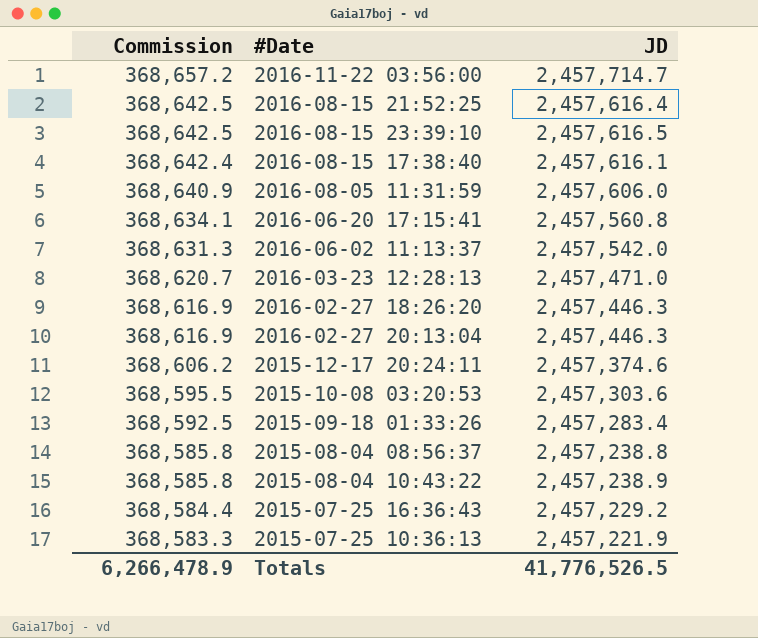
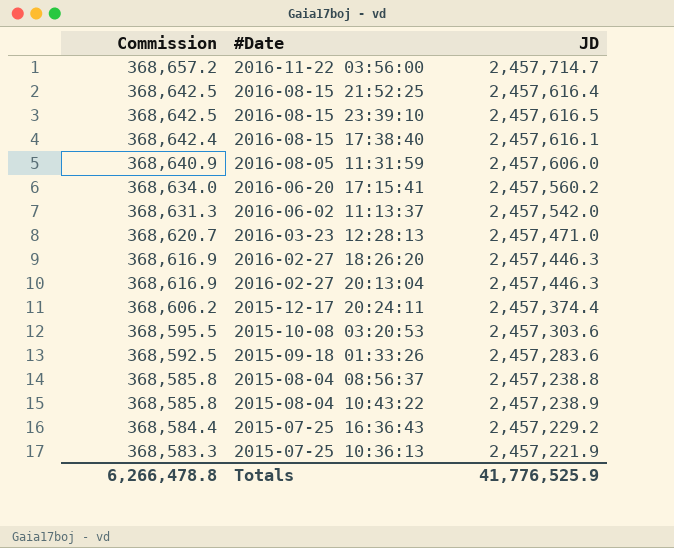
2016-06-20 17:15:41 | Commission: 368,634.1 -> 368,634.0
2016-06-20 17:15:41 | JD: 2,457,560.8 -> 2,457,560.2
2015-12-17 20:24:11 | JD: 2,457,374.6 -> 2,457,374.4
2015-09-18 01:33:26 | JD: 2,457,283.4 -> 2,457,283.6
Totals | Commission: 6,266,478.9 -> 6,266,478.8
Totals | JD: 41,776,526.5 -> 41,776,525.9

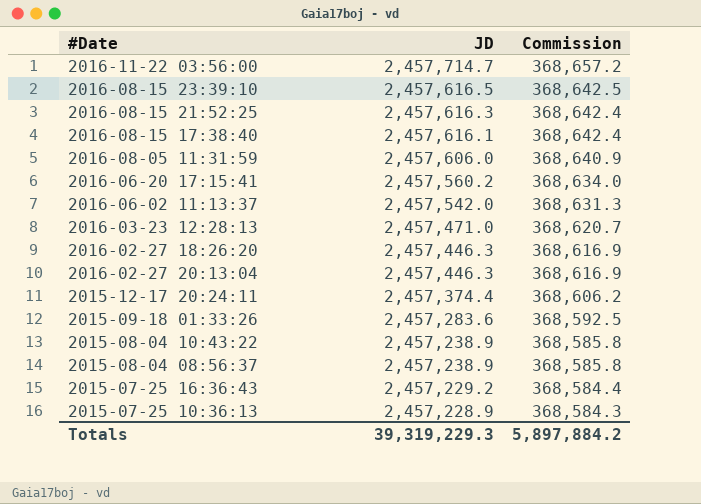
row order: Commission descending -> JD descending
column Commission | position: 1 -> 3
row 2015-10-08 03:20:53: 368,595.5 | 2,457,303.6 -> none
2016-08-15 21:52:25 | JD: 2,457,616.4 -> 2,457,616.3
2016-08-15 21:52:25 | Commission: 368,642.5 -> 368,642.4
2015-08-04 08:56:37 | JD: 2,457,238.8 -> 2,457,238.9
2015-07-25 10:36:13 | JD: 2,457,221.9 -> 2,457,228.9
2015-07-25 10:36:13 | Commission: 368,583.3 -> 368,584.3
Totals | JD: 41,776,525.9 -> 39,319,229.3
Totals | Commission: 6,266,478.8 -> 5,897,884.2

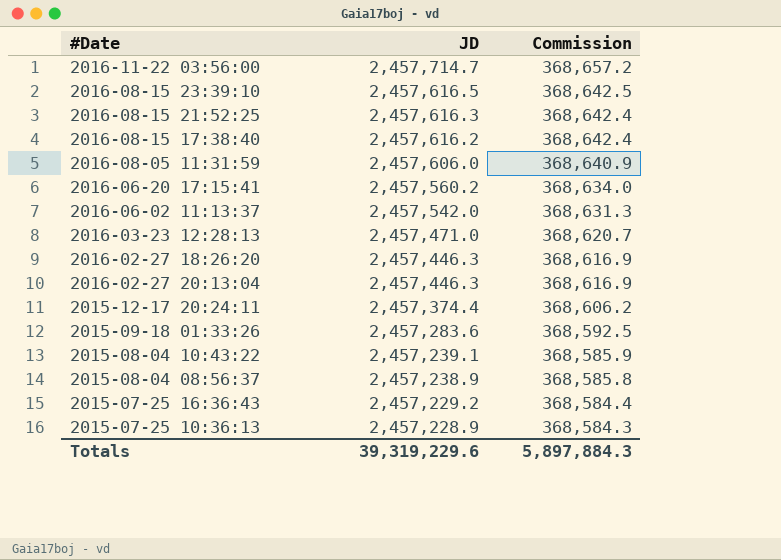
2016-08-15 17:38:40 | JD: 2,457,616.1 -> 2,457,616.2
2015-08-04 10:43:22 | JD: 2,457,238.9 -> 2,457,239.1
2015-08-04 10:43:22 | Commission: 368,585.8 -> 368,585.9
Totals | JD: 39,319,229.3 -> 39,319,229.6
Totals | Commission: 5,897,884.2 -> 5,897,884.3

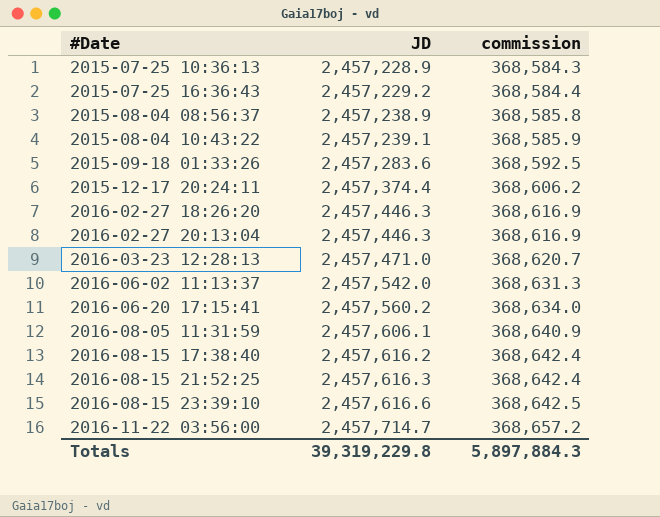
row order: JD descending -> #Date ascending
column name: Commission -> commission
2016-08-05 11:31:59 | JD: 2,457,606.0 -> 2,457,606.1
2016-08-15 23:39:10 | JD: 2,457,616.5 -> 2,457,616.6
Totals | JD: 39,319,229.6 -> 39,319,229.8

